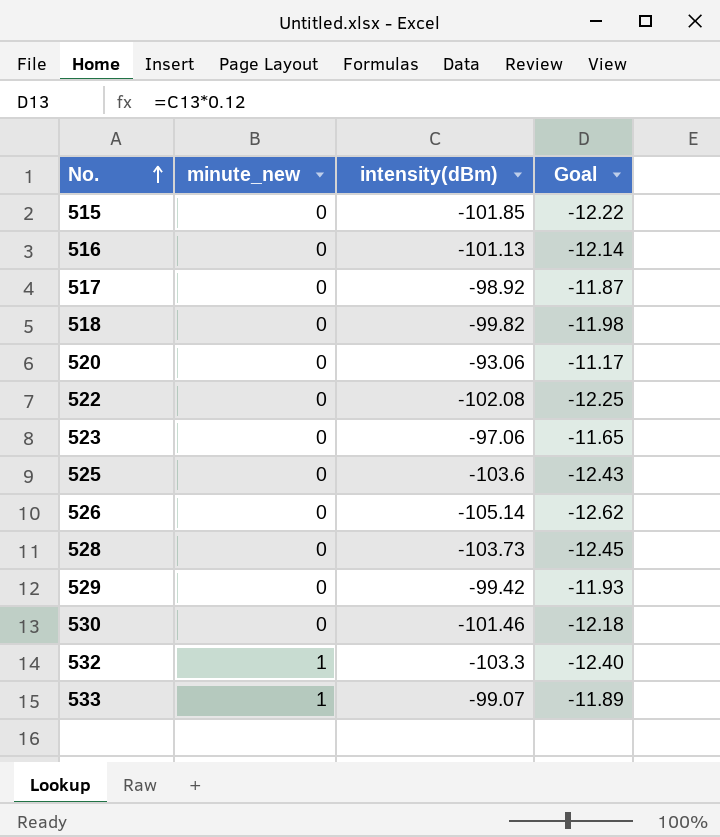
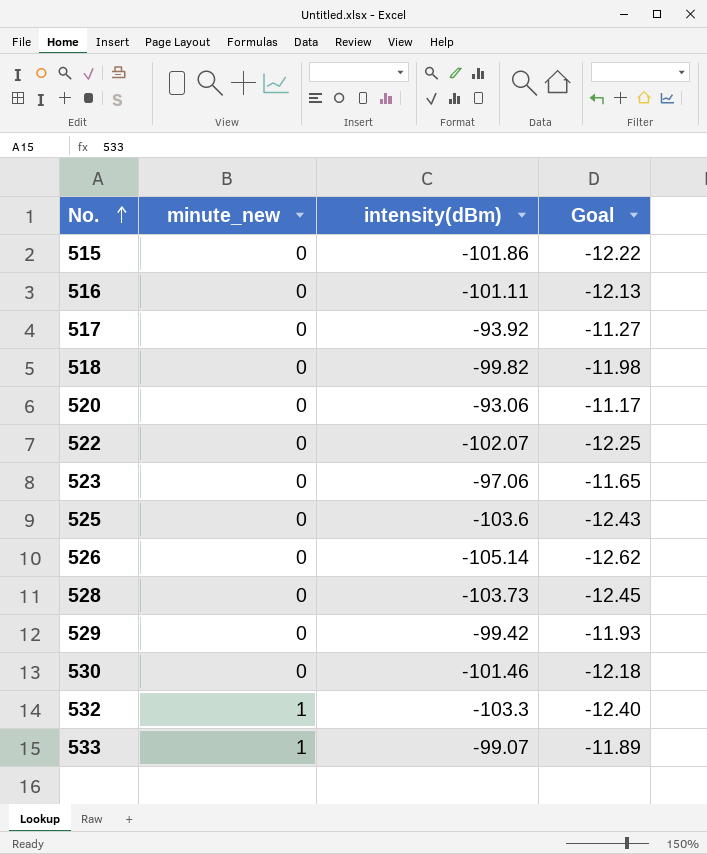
515 | intensity(dBm): -101.85 -> -101.86
516 | intensity(dBm): -101.13 -> -101.11
516 | Goal: -12.14 -> -12.13
517 | intensity(dBm): -98.92 -> -93.92
517 | Goal: -11.87 -> -11.27
522 | intensity(dBm): -102.08 -> -102.07

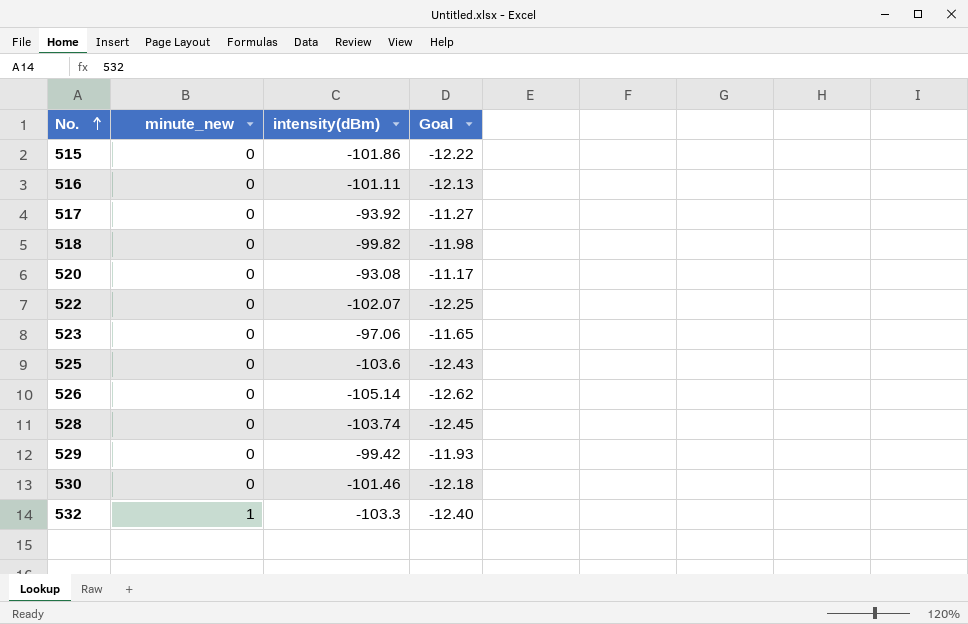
row 533: 1 | -99.07 | -11.89 -> none
520 | intensity(dBm): -93.06 -> -93.08
528 | intensity(dBm): -103.73 -> -103.74

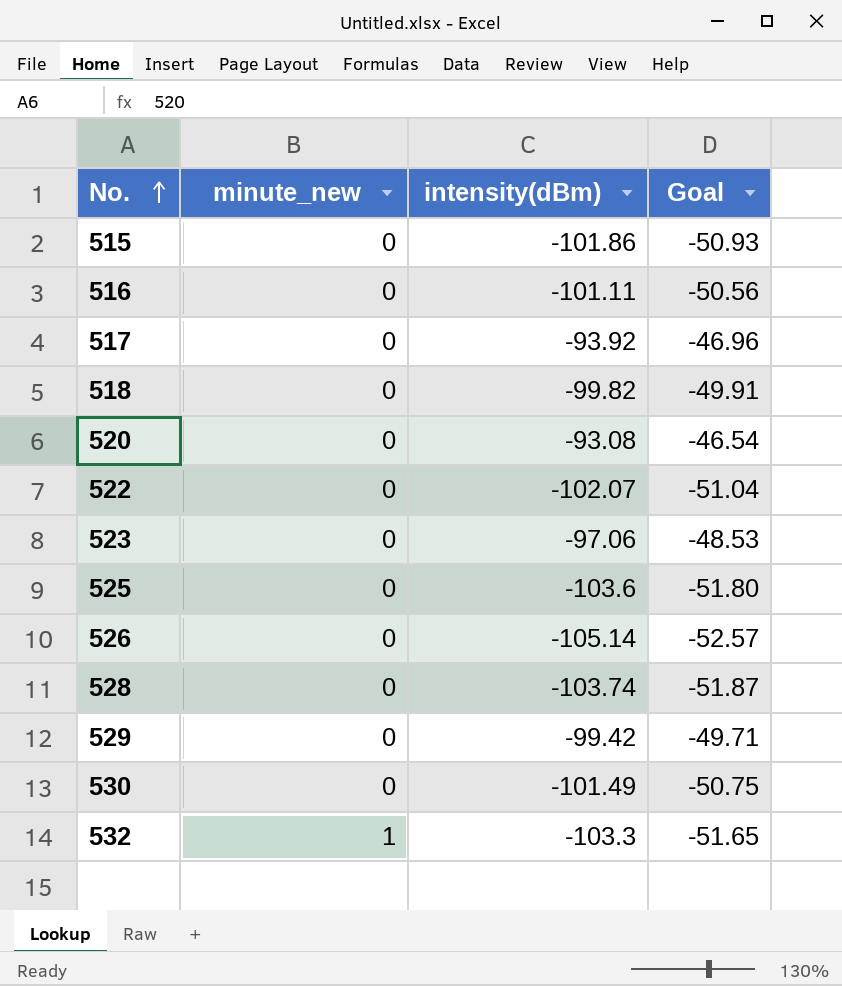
column Goal | formula: [intensity(dBm)] * 0.12 -> [intensity(dBm)] * 0.5
530 | intensity(dBm): -101.46 -> -101.49

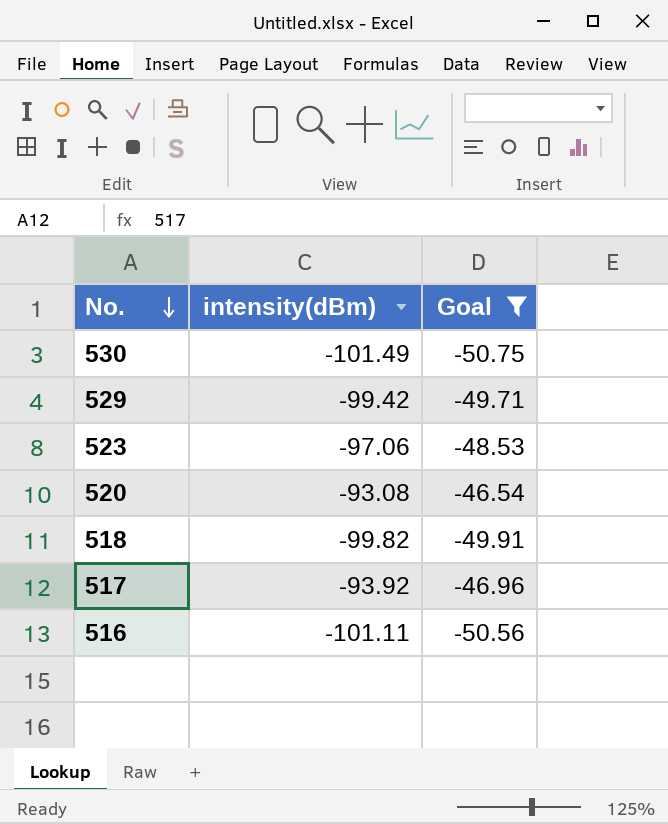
filter: none -> Goal >= -50.75
row order: No. ascending -> No. descending
column minute_new | position: 2 -> none

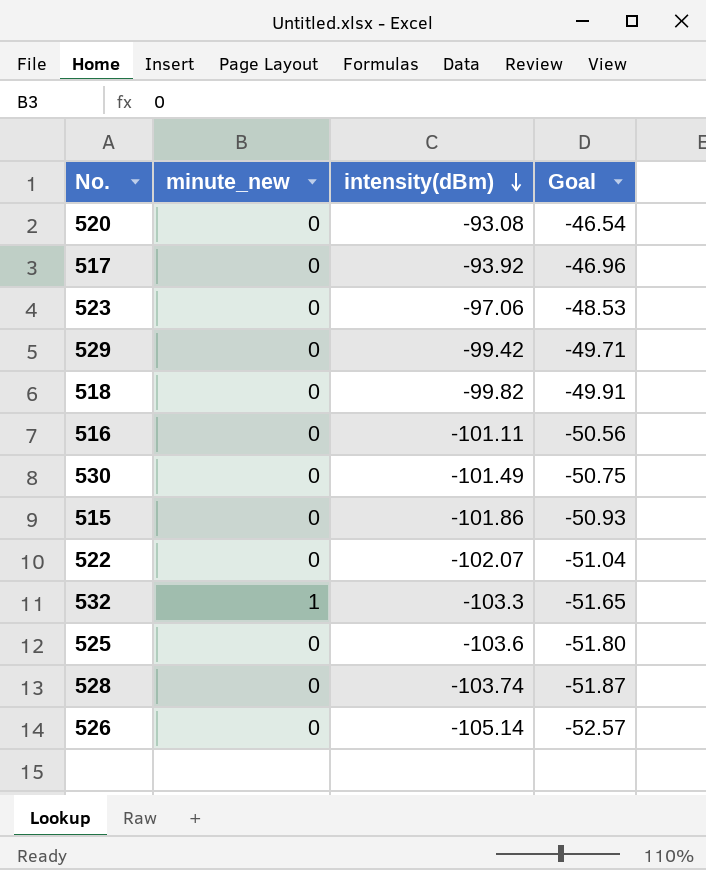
filter: Goal >= -50.75 -> none
row order: No. descending -> intensity(dBm) descending
column minute_new | position: none -> 2

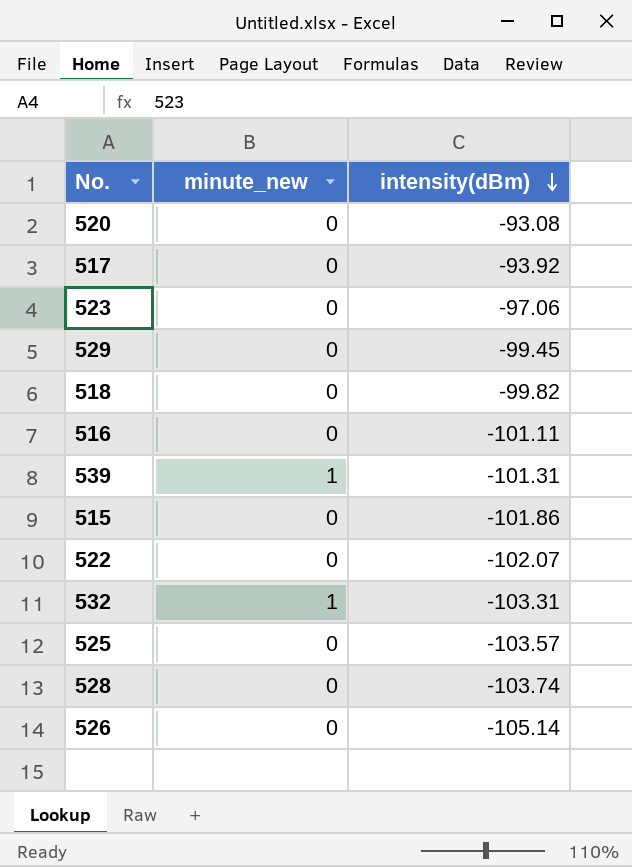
column Goal | formula: [intensity(dBm)] * 0.5 -> none
row 530: 0 | -101.49 | -50.75 -> none
529 | intensity(dBm): -99.42 -> -99.45
row 539: none -> 1 | -101.31
532 | intensity(dBm): -103.3 -> -103.31
525 | intensity(dBm): -103.6 -> -103.57

